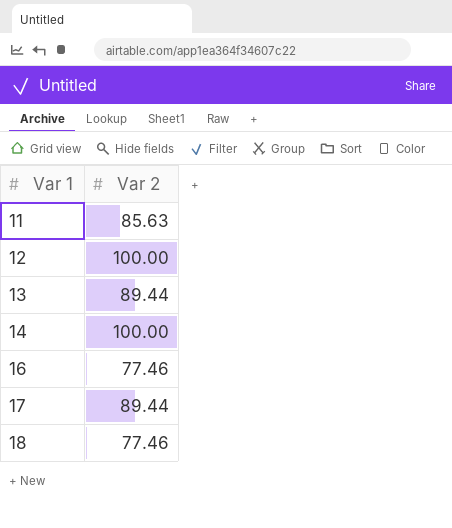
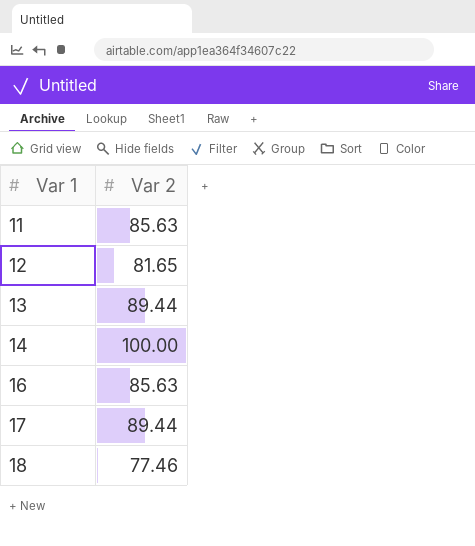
12 | Var 2: 100.00 -> 81.65
16 | Var 2: 77.46 -> 85.63

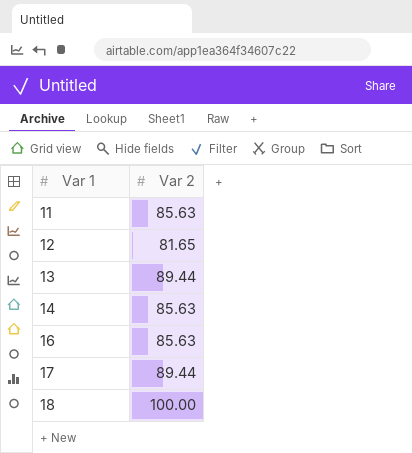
14 | Var 2: 100.00 -> 85.63
18 | Var 2: 77.46 -> 100.00

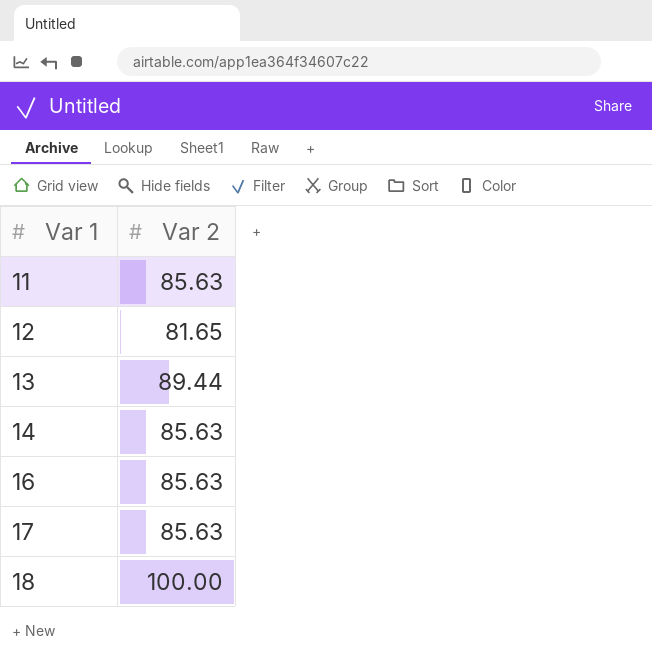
17 | Var 2: 89.44 -> 85.63

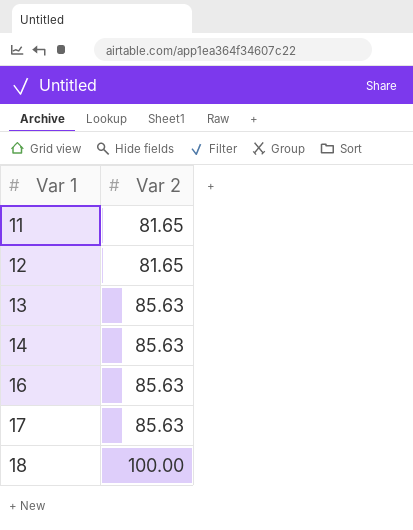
11 | Var 2: 85.63 -> 81.65
13 | Var 2: 89.44 -> 85.63

